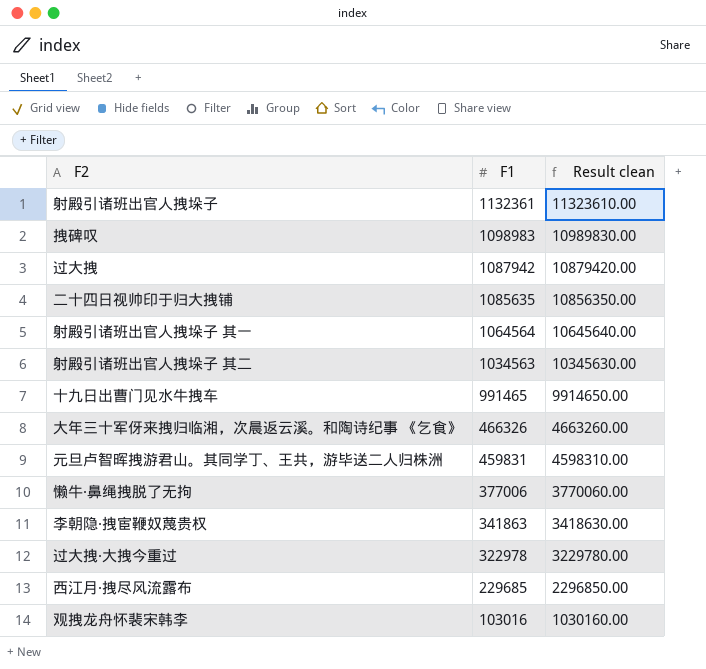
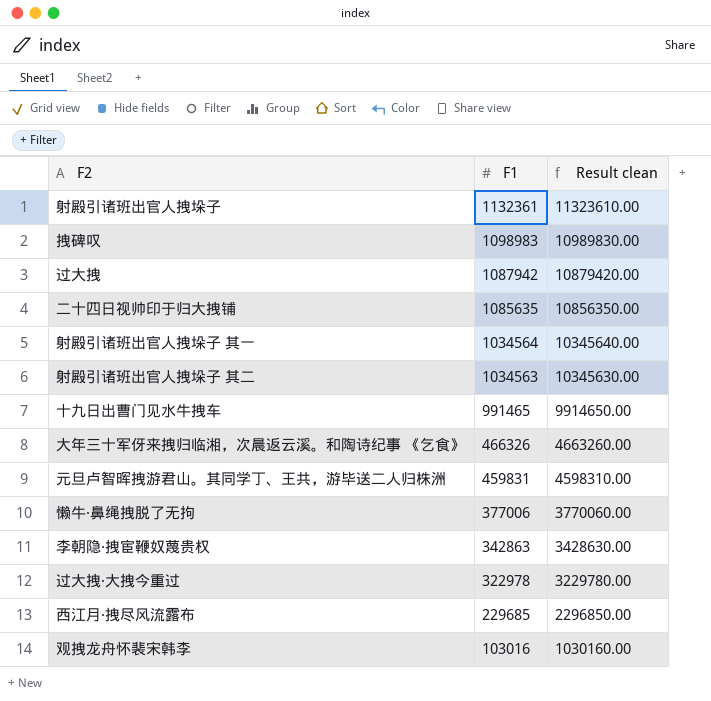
射殿引诸班出官人拽垛子 其一 | F1: 1064564 -> 1034564
射殿引诸班出官人拽垛子 其一 | Result clean: 10645640.00 -> 10345640.00
李朝隐·拽宦鞭奴蔑贵权 | F1: 341863 -> 342863
李朝隐·拽宦鞭奴蔑贵权 | Result clean: 3418630.00 -> 3428630.00

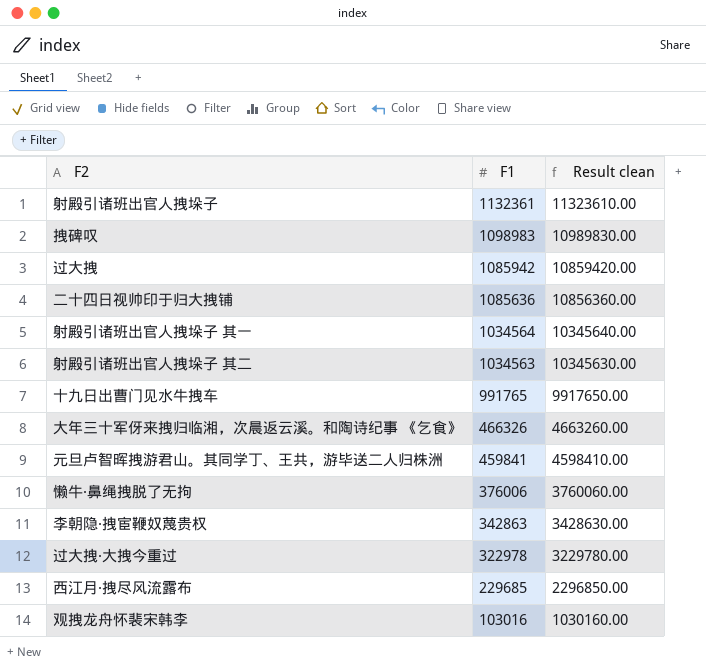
过大拽 | F1: 1087942 -> 1085942
过大拽 | Result clean: 10879420.00 -> 10859420.00
二十四日视帅印于归大拽铺 | F1: 1085635 -> 1085636
二十四日视帅印于归大拽铺 | Result clean: 10856350.00 -> 10856360.00
十九日出曹门见水牛拽车 | F1: 991465 -> 991765
十九日出曹门见水牛拽车 | Result clean: 9914650.00 -> 9917650.00
元旦卢智晖拽游君山。其同学丁、王共，游毕送二人归株洲 | F1: 459831 -> 459841
元旦卢智晖拽游君山。其同学丁、王共，游毕送二人归株洲 | Result clean: 4598310.00 -> 4598410.00
懒牛·鼻绳拽脱了无拘 | F1: 377006 -> 376006
懒牛·鼻绳拽脱了无拘 | Result clean: 3770060.00 -> 3760060.00

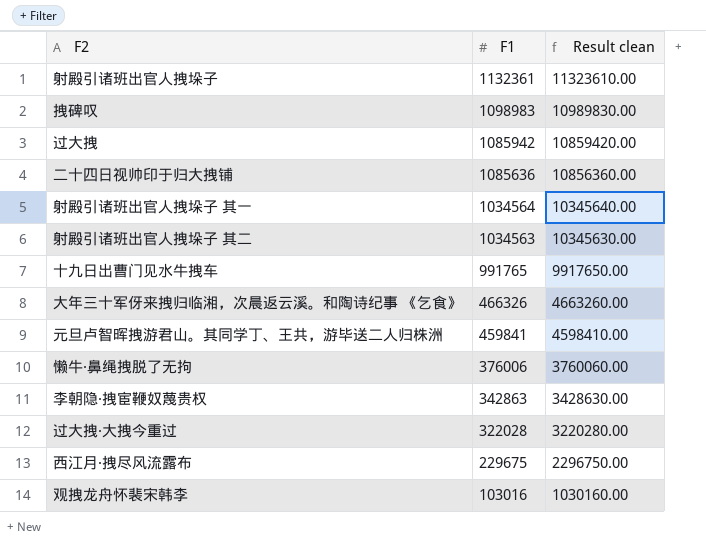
过大拽·大拽今重过 | F1: 322978 -> 322028
过大拽·大拽今重过 | Result clean: 3229780.00 -> 3220280.00
西江月·拽尽风流露布 | F1: 229685 -> 229675
西江月·拽尽风流露布 | Result clean: 2296850.00 -> 2296750.00

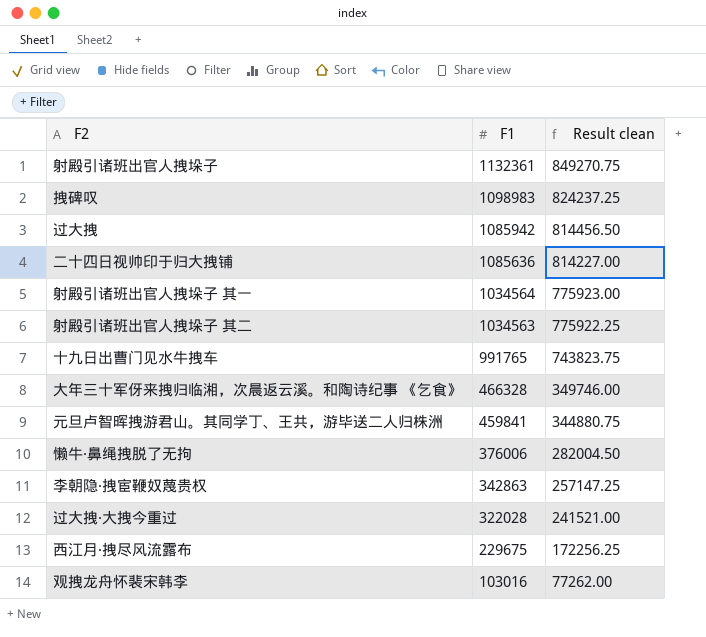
column Result clean | formula: [F1] * 10 -> [F1] * 0.75
大年三十军伢来拽归临湘，次晨返云溪。和陶诗纪事 《乞食》 | F1: 466326 -> 466328

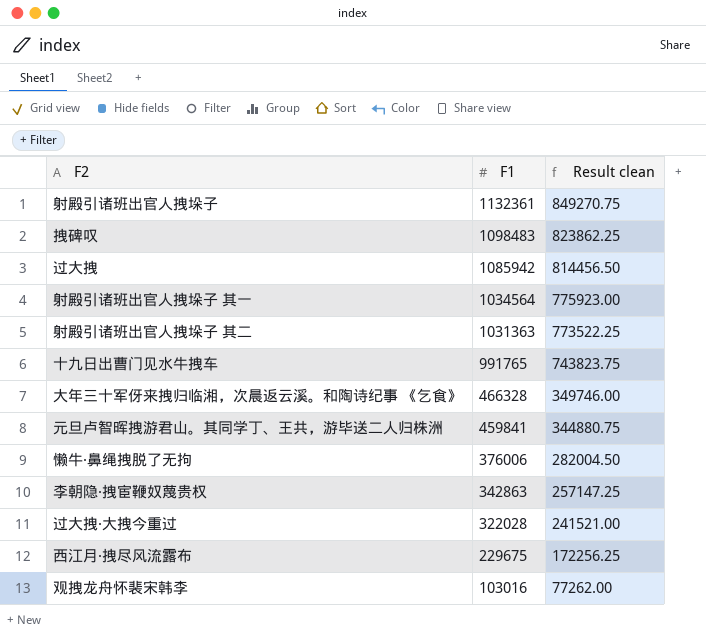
row 二十四日视帅印于归大拽铺: 1085636 | 814227.00 -> none
拽碑叹 | F1: 1098983 -> 1098483
拽碑叹 | Result clean: 824237.25 -> 823862.25
射殿引诸班出官人拽垛子 其二 | F1: 1034563 -> 1031363
射殿引诸班出官人拽垛子 其二 | Result clean: 775922.25 -> 773522.25

